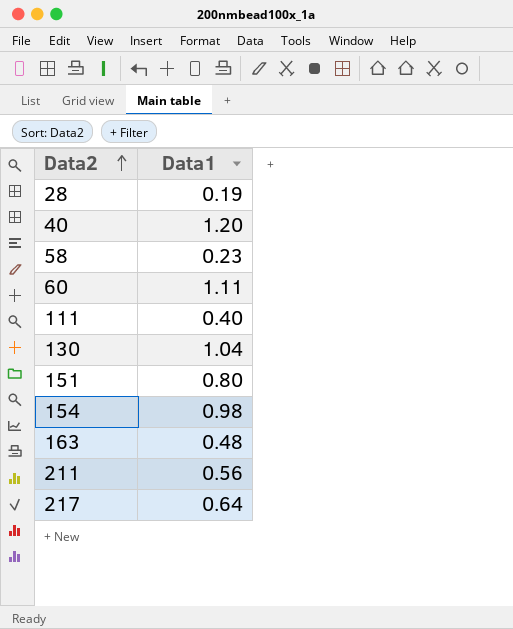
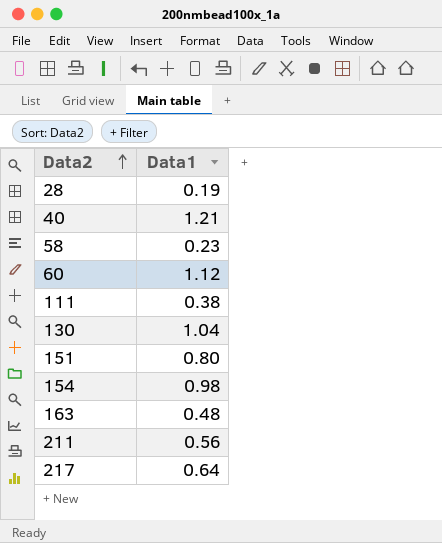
40 | Data1: 1.20 -> 1.21
60 | Data1: 1.11 -> 1.12
111 | Data1: 0.40 -> 0.38

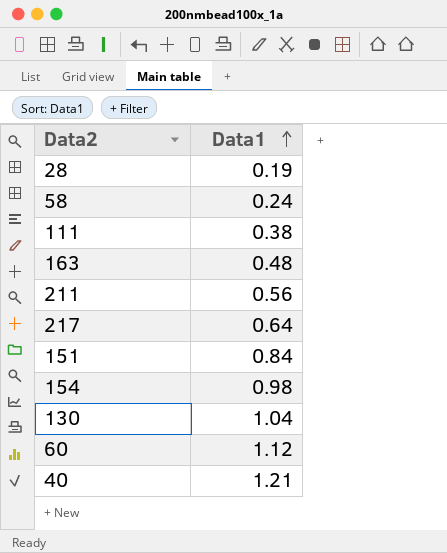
row order: Data2 ascending -> Data1 ascending
58 | Data1: 0.23 -> 0.24
151 | Data1: 0.80 -> 0.84

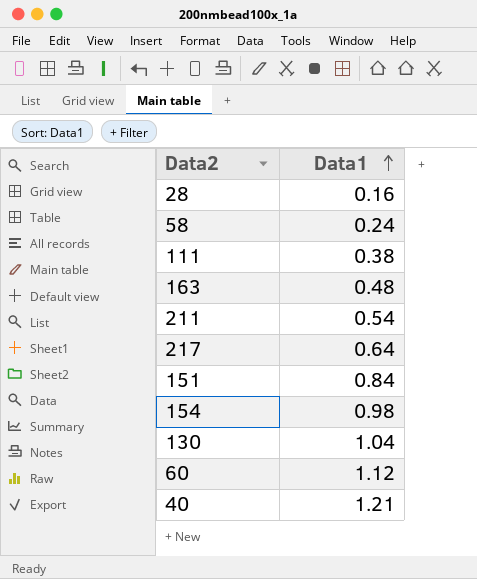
28 | Data1: 0.19 -> 0.16
211 | Data1: 0.56 -> 0.54

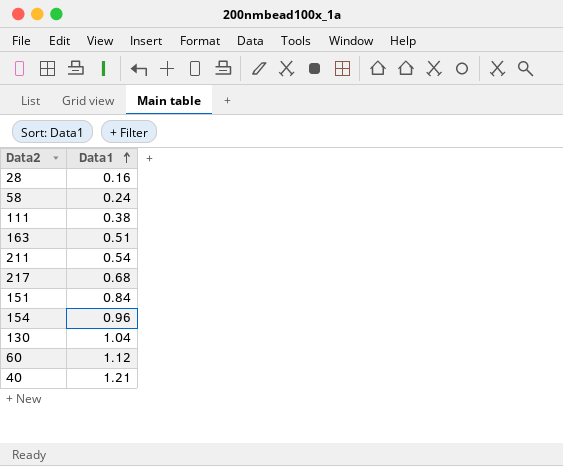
163 | Data1: 0.48 -> 0.51
217 | Data1: 0.64 -> 0.68
154 | Data1: 0.98 -> 0.96

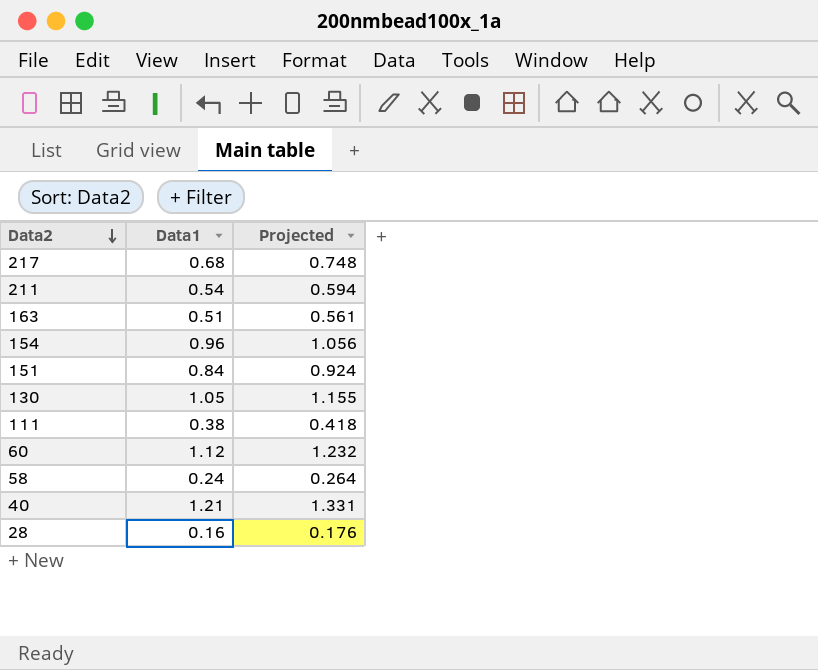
row order: Data1 ascending -> Data2 descending
column Projected | formula: none -> [Data1] * 1.1
130 | Data1: 1.04 -> 1.05

